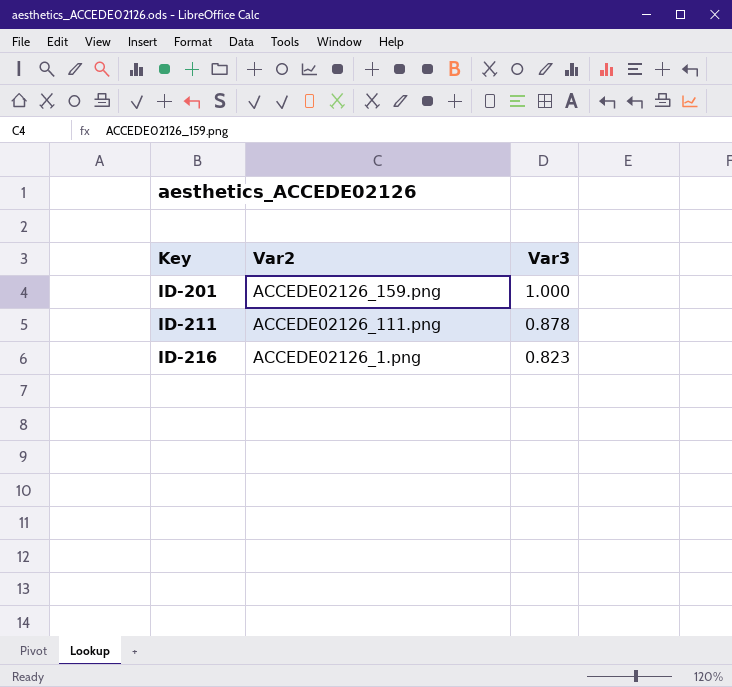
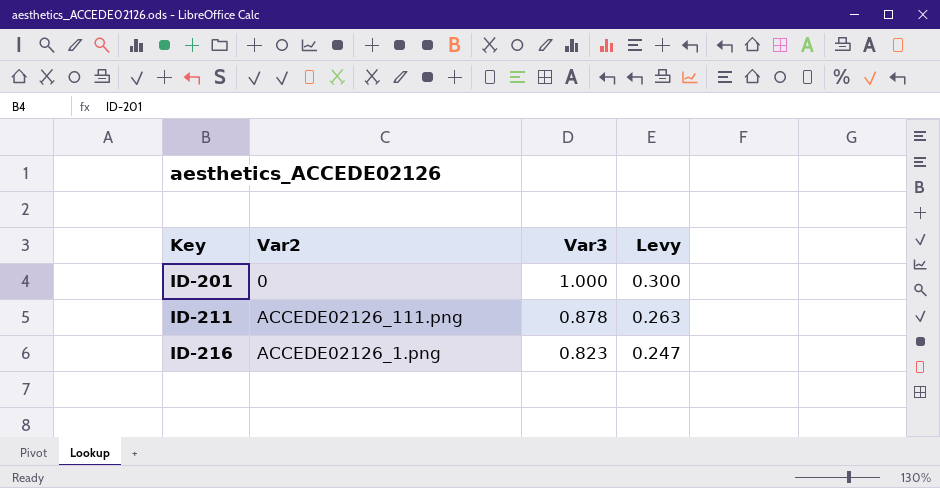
column Levy | formula: none -> [Var3] * 0.3
ID-201 | Var2: ACCEDE02126_159.png -> 0

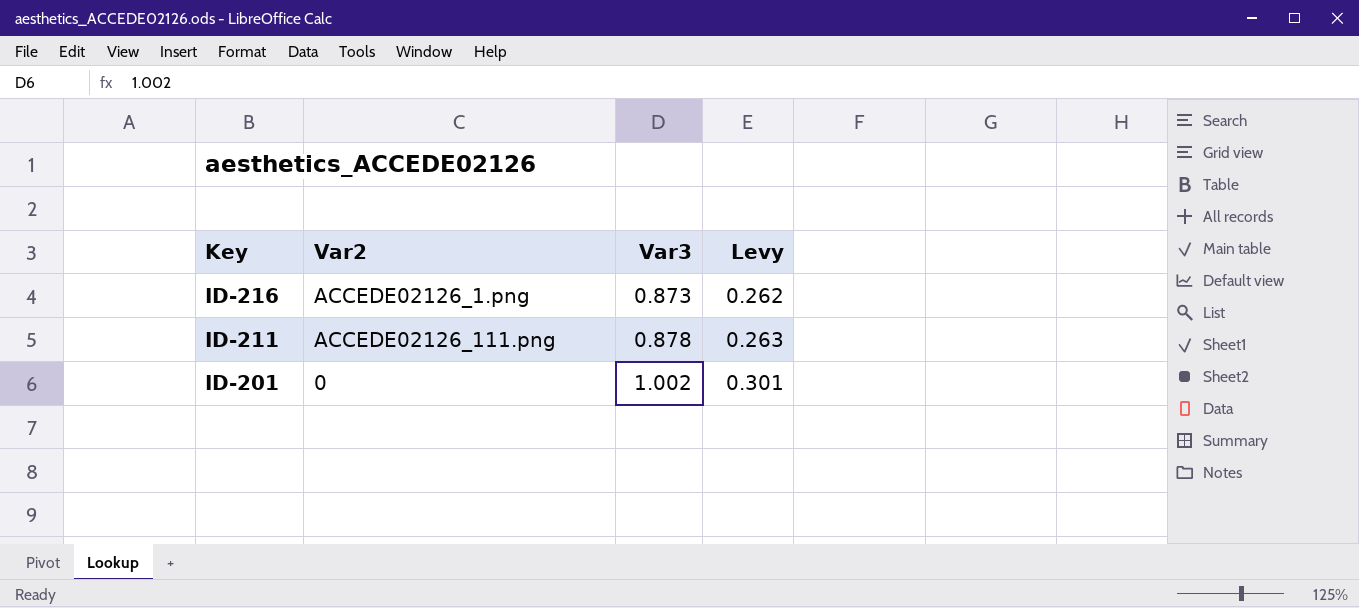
row order: Key ascending -> Key descending
ID-216 | Var3: 0.823 -> 0.873
ID-216 | Levy: 0.247 -> 0.262
ID-201 | Var3: 1.000 -> 1.002
ID-201 | Levy: 0.300 -> 0.301

